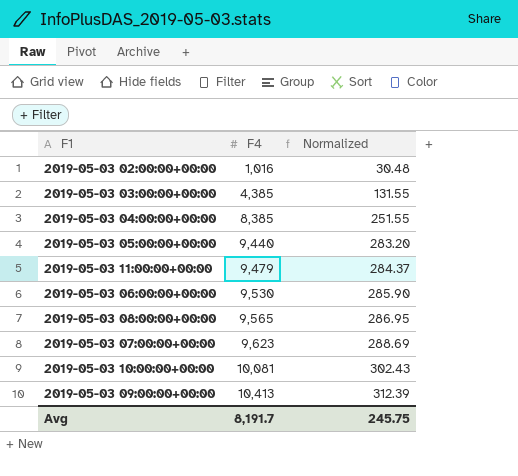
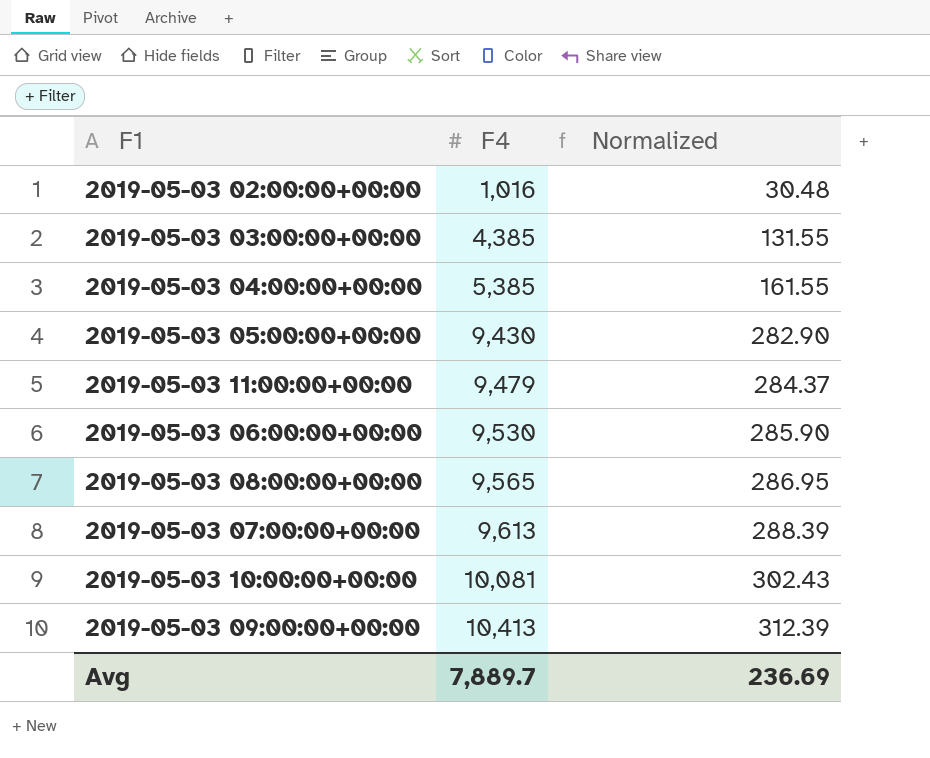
2019-05-03 04:00:00+00:00 | F4: 8,385 -> 5,385
2019-05-03 04:00:00+00:00 | Normalized: 251.55 -> 161.55
2019-05-03 05:00:00+00:00 | F4: 9,440 -> 9,430
2019-05-03 05:00:00+00:00 | Normalized: 283.20 -> 282.90
2019-05-03 07:00:00+00:00 | F4: 9,623 -> 9,613
2019-05-03 07:00:00+00:00 | Normalized: 288.69 -> 288.39
Avg | F4: 8,191.7 -> 7,889.7
Avg | Normalized: 245.75 -> 236.69

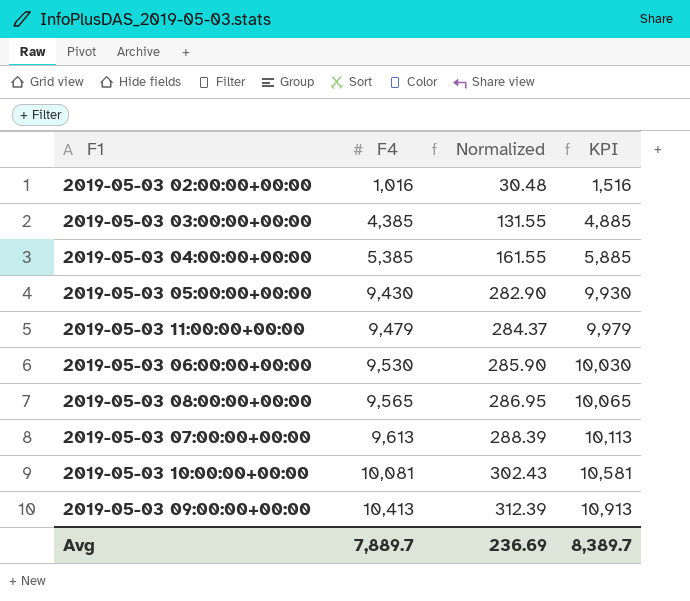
column KPI | formula: none -> [F4] + 500

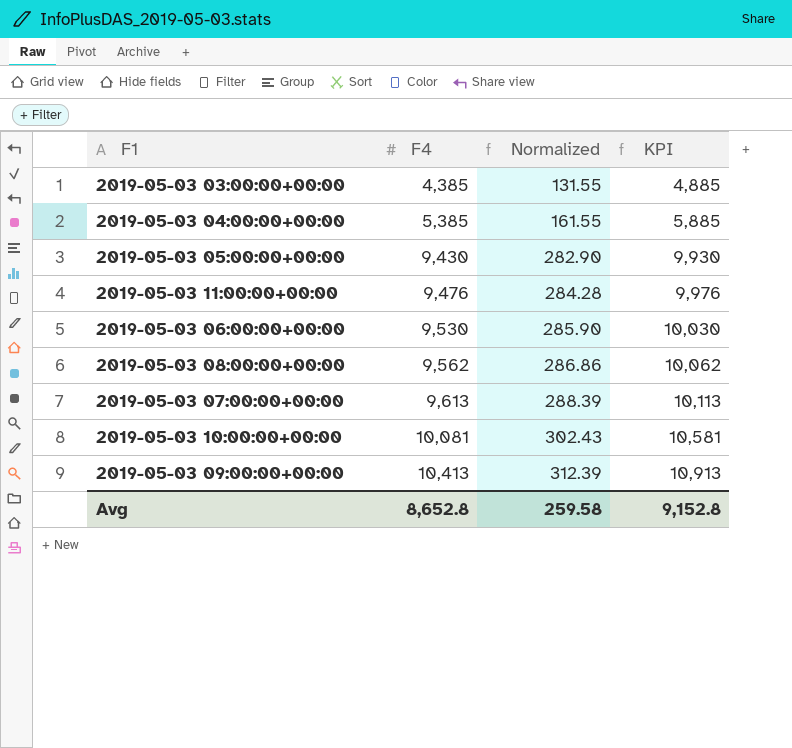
row 2019-05-03 02:00:00+00:00: 1,016 | 30.48 | 1,516 -> none
2019-05-03 11:00:00+00:00 | F4: 9,479 -> 9,476
2019-05-03 11:00:00+00:00 | Normalized: 284.37 -> 284.28
2019-05-03 11:00:00+00:00 | KPI: 9,979 -> 9,976
2019-05-03 08:00:00+00:00 | F4: 9,565 -> 9,562
2019-05-03 08:00:00+00:00 | Normalized: 286.95 -> 286.86
2019-05-03 08:00:00+00:00 | KPI: 10,065 -> 10,062
Avg | F4: 7,889.7 -> 8,652.8
Avg | Normalized: 236.69 -> 259.58
Avg | KPI: 8,389.7 -> 9,152.8

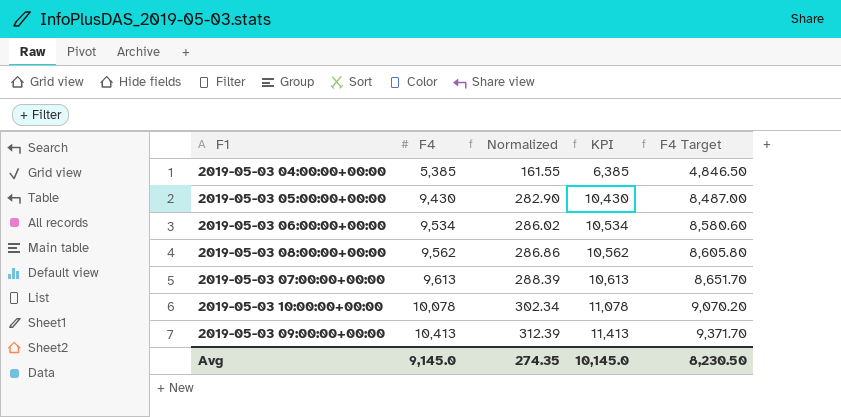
column KPI | formula: [F4] + 500 -> [F4] + 1000
column F4 Target | formula: none -> [F4] * 0.9
row 2019-05-03 03:00:00+00:00: 4,385 | 131.55 | 4,885 -> none
row 2019-05-03 11:00:00+00:00: 9,476 | 284.28 | 9,976 -> none
2019-05-03 06:00:00+00:00 | F4: 9,530 -> 9,534
2019-05-03 06:00:00+00:00 | Normalized: 285.90 -> 286.02
2019-05-03 10:00:00+00:00 | F4: 10,081 -> 10,078
2019-05-03 10:00:00+00:00 | Normalized: 302.43 -> 302.34
Avg | F4: 8,652.8 -> 9,145.0
Avg | Normalized: 259.58 -> 274.35
Avg | KPI: 9,152.8 -> 10,145.0

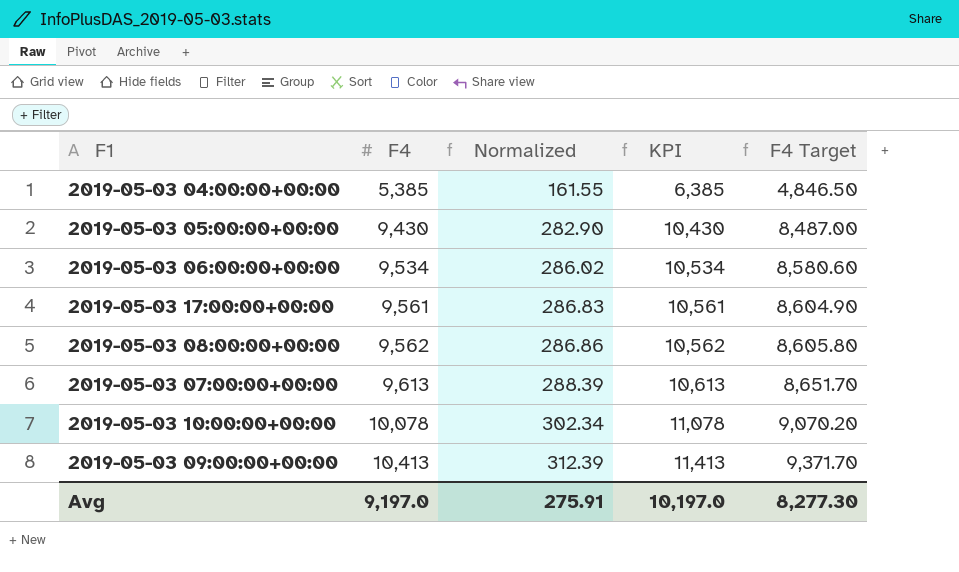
row 2019-05-03 17:00:00+00:00: none -> 9,561 | 286.83 | 10,561 | 8,604.90
Avg | F4: 9,145.0 -> 9,197.0
Avg | Normalized: 274.35 -> 275.91
Avg | KPI: 10,145.0 -> 10,197.0
Avg | F4 Target: 8,230.50 -> 8,277.30

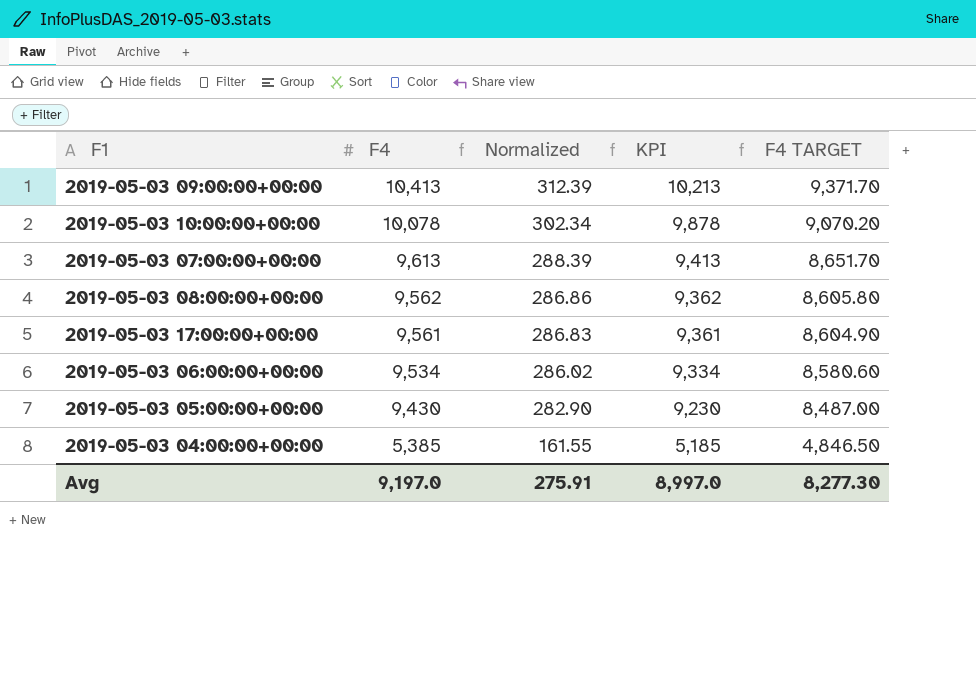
row order: F4 ascending -> F4 descending
column KPI | formula: [F4] + 1000 -> [F4] - 200
column name: F4 Target -> F4 TARGET
Avg | KPI: 10,197.0 -> 8,997.0

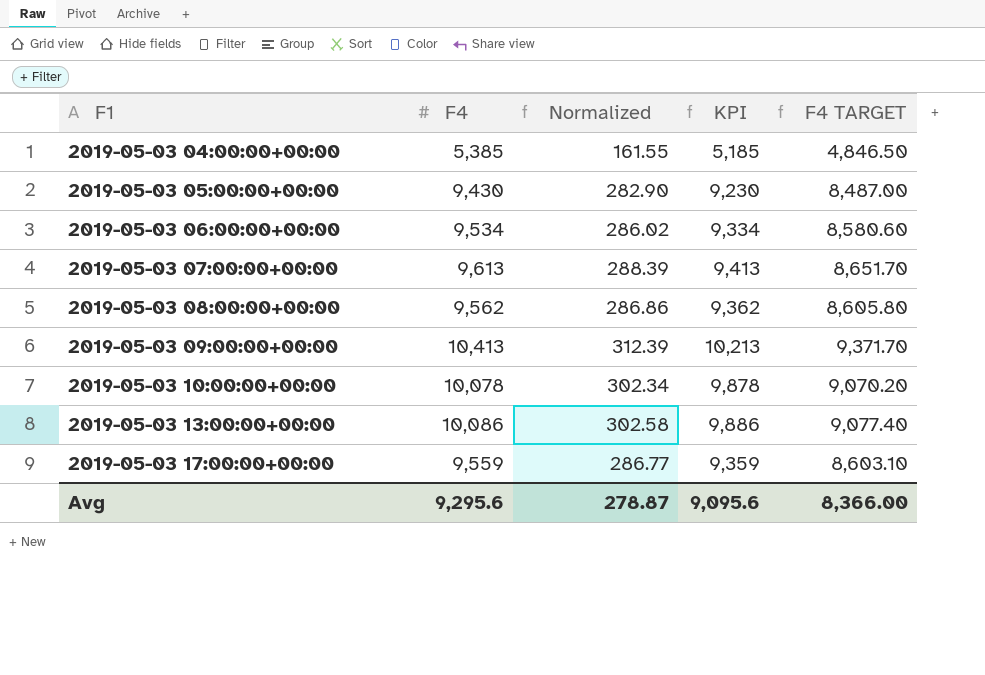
row order: F4 descending -> F1 ascending
row 2019-05-03 13:00:00+00:00: none -> 10,086 | 302.58 | 9,886 | 9,077.40
2019-05-03 17:00:00+00:00 | F4: 9,561 -> 9,559
2019-05-03 17:00:00+00:00 | Normalized: 286.83 -> 286.77
2019-05-03 17:00:00+00:00 | KPI: 9,361 -> 9,359
2019-05-03 17:00:00+00:00 | F4 TARGET: 8,604.90 -> 8,603.10
Avg | F4: 9,197.0 -> 9,295.6
Avg | Normalized: 275.91 -> 278.87
Avg | KPI: 8,997.0 -> 9,095.6
Avg | F4 TARGET: 8,277.30 -> 8,366.00

